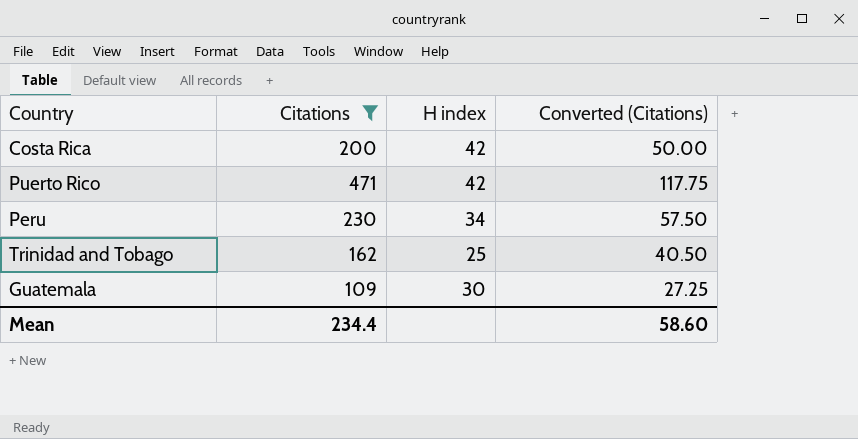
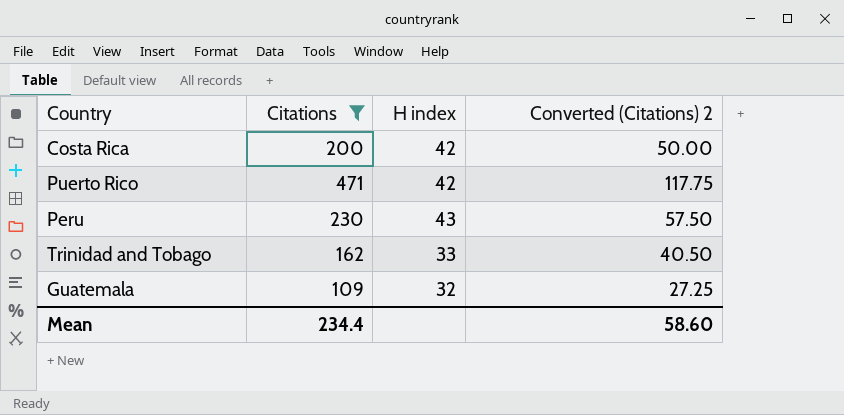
column name: Converted (Citations) -> Converted (Citations) 2
Peru | H index: 34 -> 43
Trinidad and Tobago | H index: 25 -> 33
Guatemala | H index: 30 -> 32

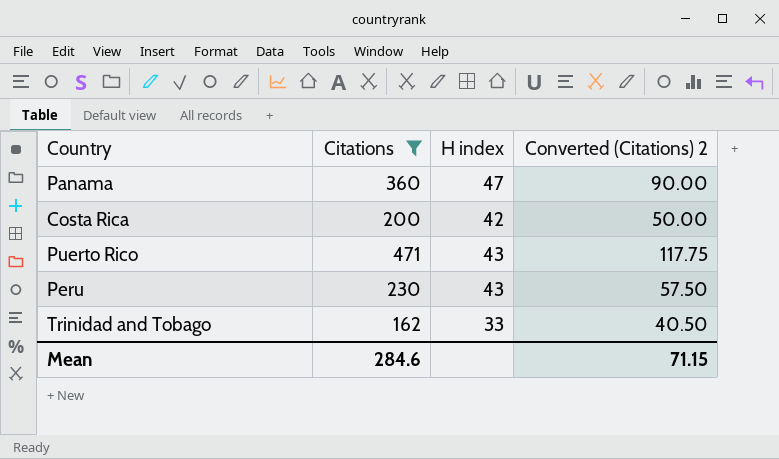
row Guatemala: 109 | 32 | 27.25 -> none
row Panama: none -> 360 | 47 | 90.00
Puerto Rico | H index: 42 -> 43
Mean | Citations: 234.4 -> 284.6
Mean | Converted (Citations) 2: 58.60 -> 71.15

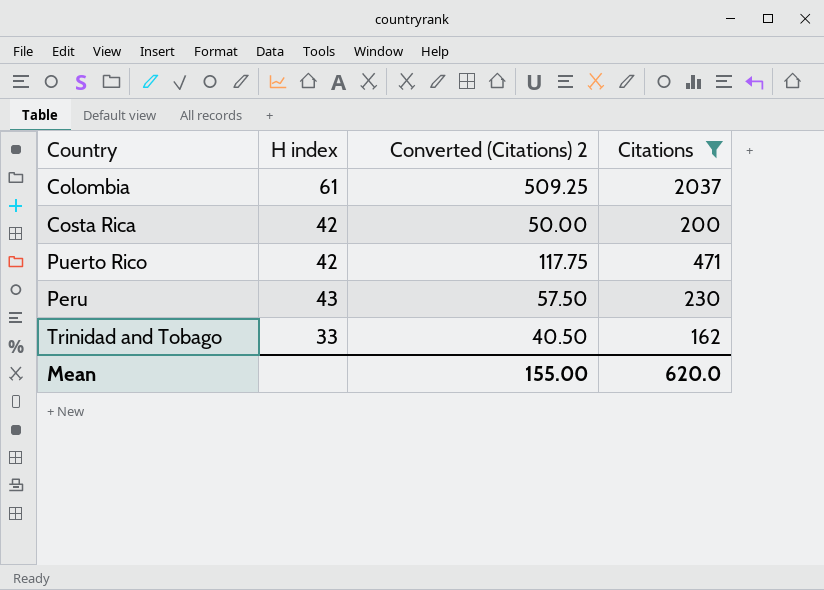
column Citations | position: 2 -> 4
row Panama: 360 | 47 | 90.00 -> none
row Colombia: none -> 61 | 509.25 | 2037
Puerto Rico | H index: 43 -> 42
Mean | Converted (Citations) 2: 71.15 -> 155.00
Mean | Citations: 284.6 -> 620.0

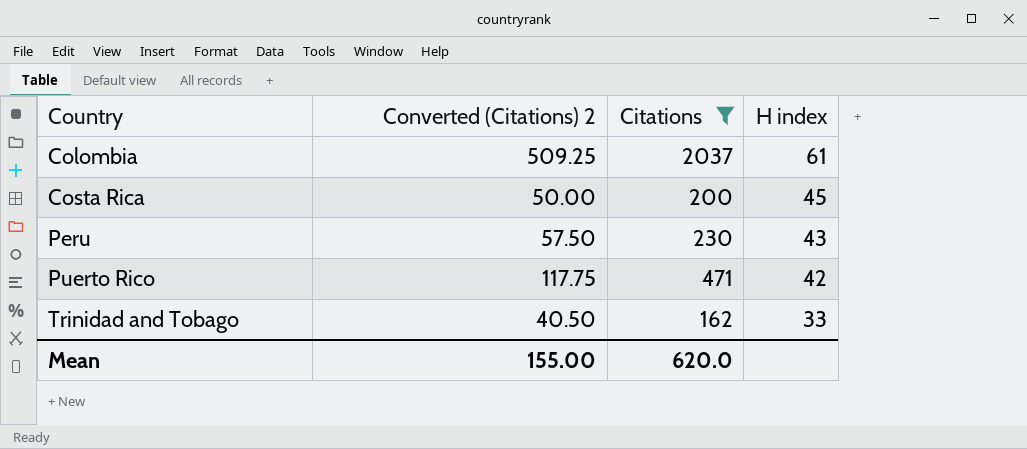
row order: none -> Country ascending
column H index | position: 2 -> 4
Costa Rica | H index: 42 -> 45

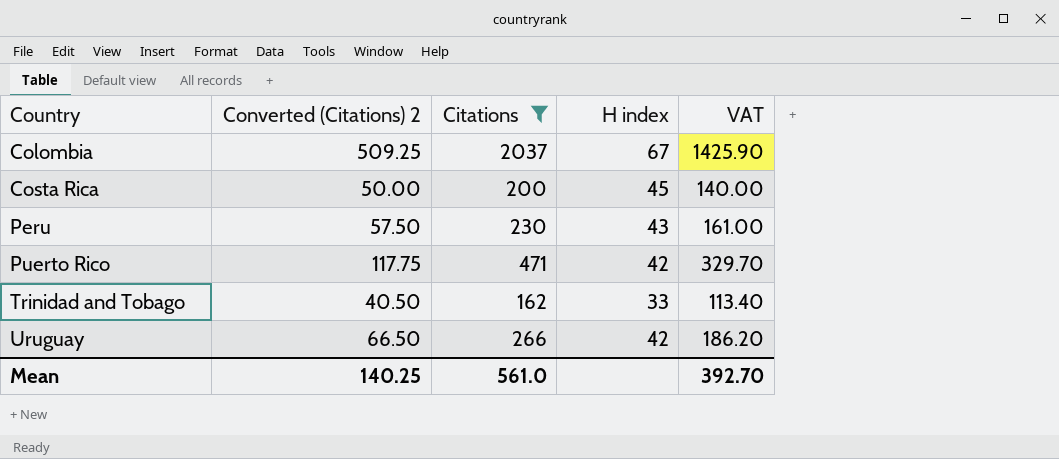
column VAT | formula: none -> [Citations] * 0.7
Colombia | H index: 61 -> 67
row Uruguay: none -> 66.50 | 266 | 42 | 186.20
Mean | Converted (Citations) 2: 155.00 -> 140.25
Mean | Citations: 620.0 -> 561.0

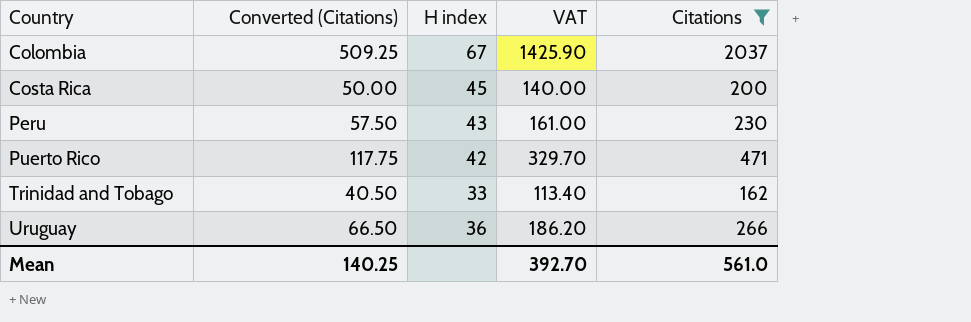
column name: Converted (Citations) 2 -> Converted (Citations)
column Citations | position: 3 -> 5
Uruguay | H index: 42 -> 36

